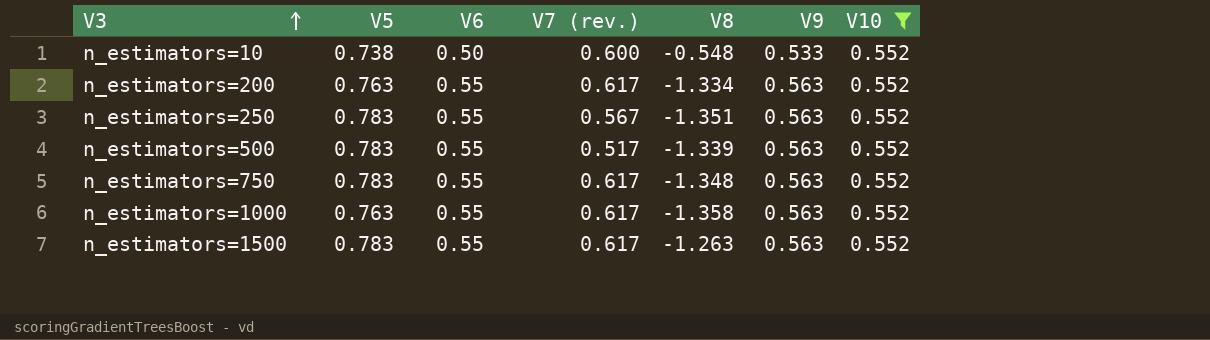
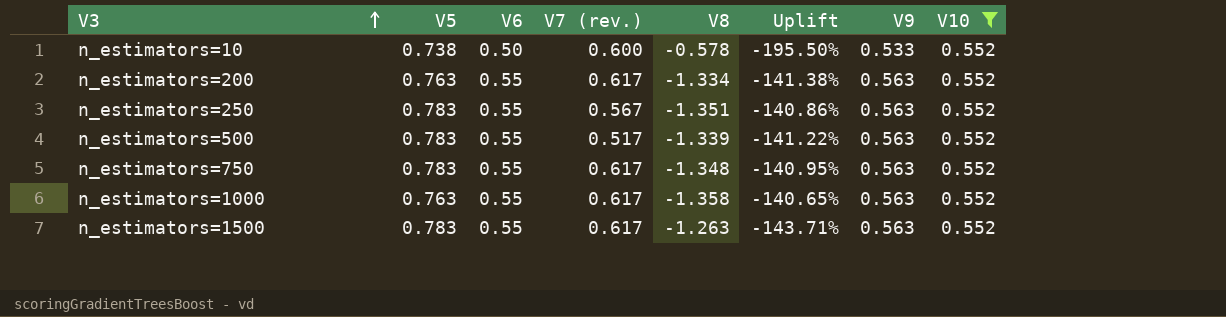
column Uplift | formula: none -> ([V10] - [V8]) / [V8]
n_estimators=10 | V8: -0.548 -> -0.578

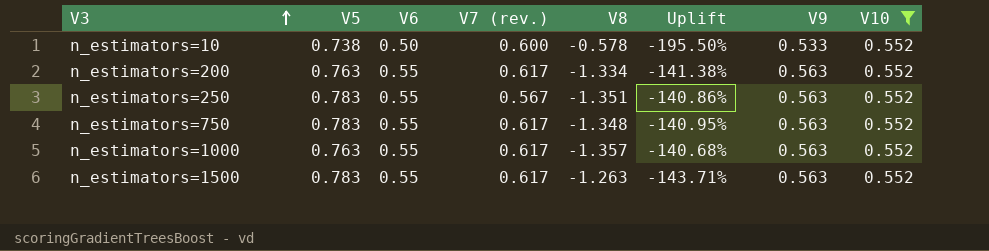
row n_estimators=500: 0.783 | 0.55 | 0.517 | -1.339 | -141.22% | 0.563 | 0.552 -> none
n_estimators=1000 | V8: -1.358 -> -1.357
n_estimators=1000 | Uplift: -140.65% -> -140.68%

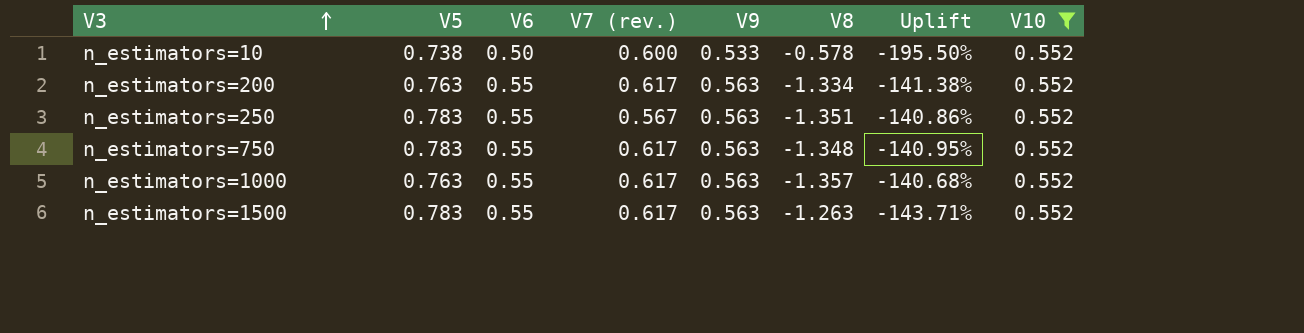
column V9 | position: 7 -> 5

